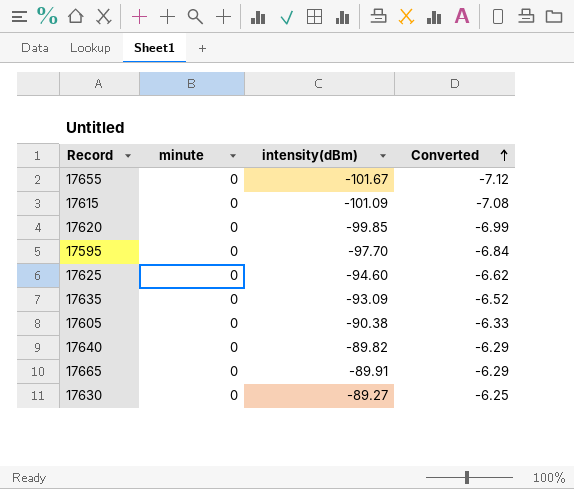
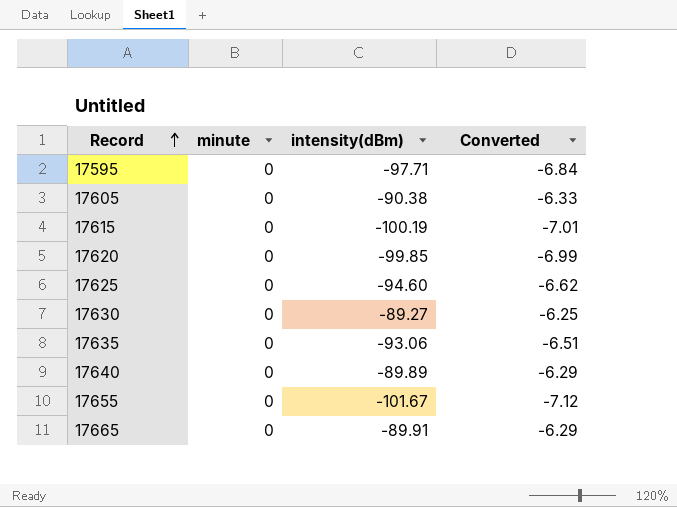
row order: Converted ascending -> Record ascending
17595 | intensity(dBm): -97.70 -> -97.71
17615 | intensity(dBm): -101.09 -> -100.19
17615 | Converted: -7.08 -> -7.01
17635 | intensity(dBm): -93.09 -> -93.06
17635 | Converted: -6.52 -> -6.51
17640 | intensity(dBm): -89.82 -> -89.89

